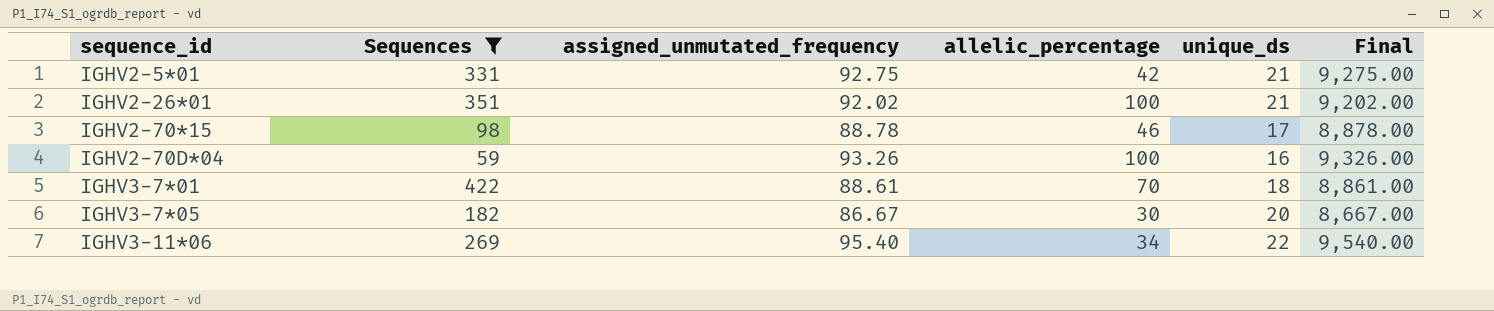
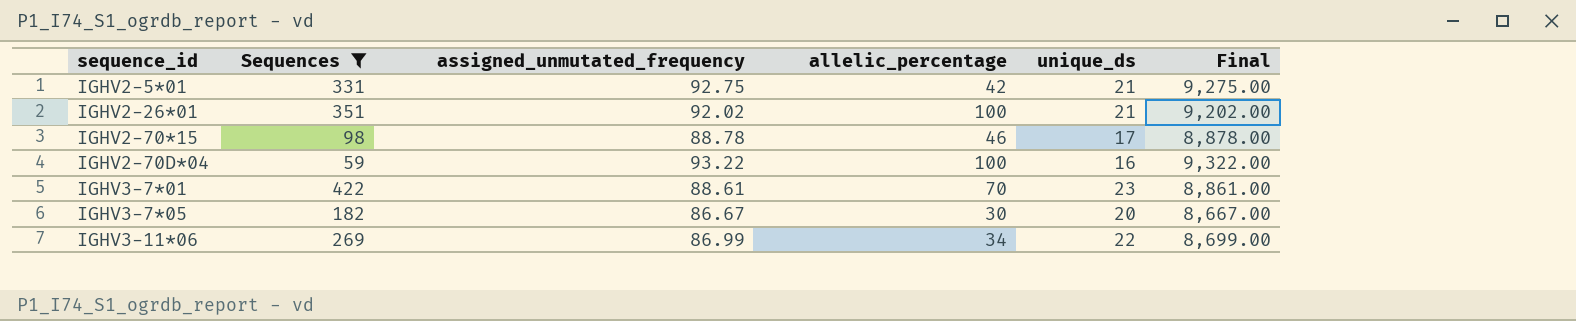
IGHV2-70D*04 | assigned_unmutated_frequency: 93.26 -> 93.22
IGHV2-70D*04 | Final: 9,326.00 -> 9,322.00
IGHV3-7*01 | unique_ds: 18 -> 23
IGHV3-11*06 | assigned_unmutated_frequency: 95.40 -> 86.99
IGHV3-11*06 | Final: 9,540.00 -> 8,699.00

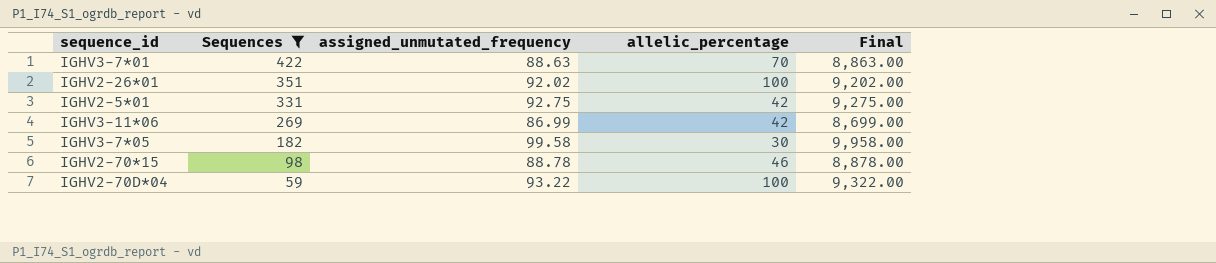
row order: sequence_id ascending -> Sequences descending
column unique_ds | position: 5 -> none
IGHV3-7*01 | assigned_unmutated_frequency: 88.61 -> 88.63
IGHV3-7*01 | Final: 8,861.00 -> 8,863.00
IGHV3-11*06 | allelic_percentage: 34 -> 42
IGHV3-7*05 | assigned_unmutated_frequency: 86.67 -> 99.58
IGHV3-7*05 | Final: 8,667.00 -> 9,958.00

